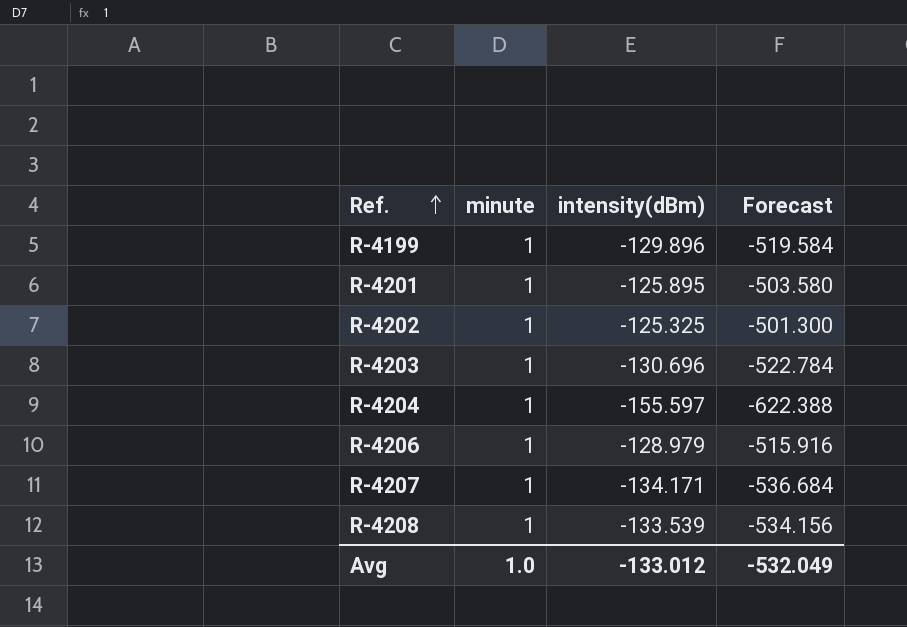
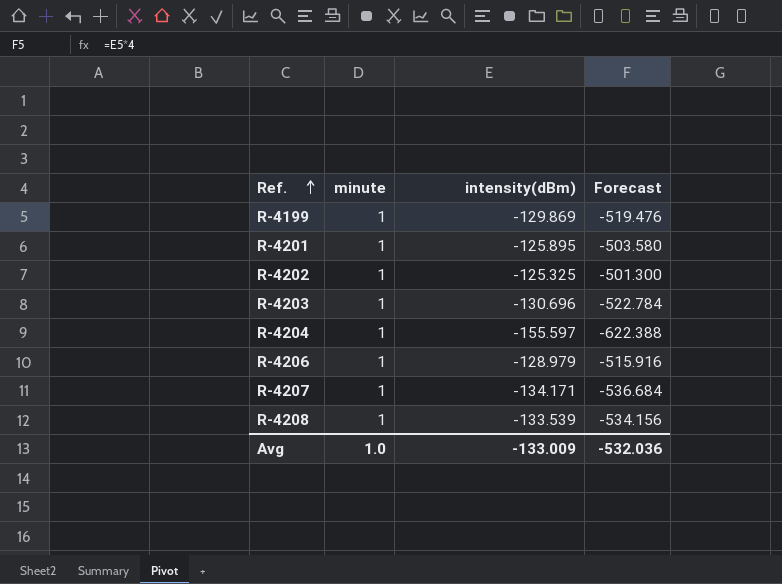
R-4199 | intensity(dBm): -129.896 -> -129.869
R-4199 | Forecast: -519.584 -> -519.476
Avg | intensity(dBm): -133.012 -> -133.009
Avg | Forecast: -532.049 -> -532.036

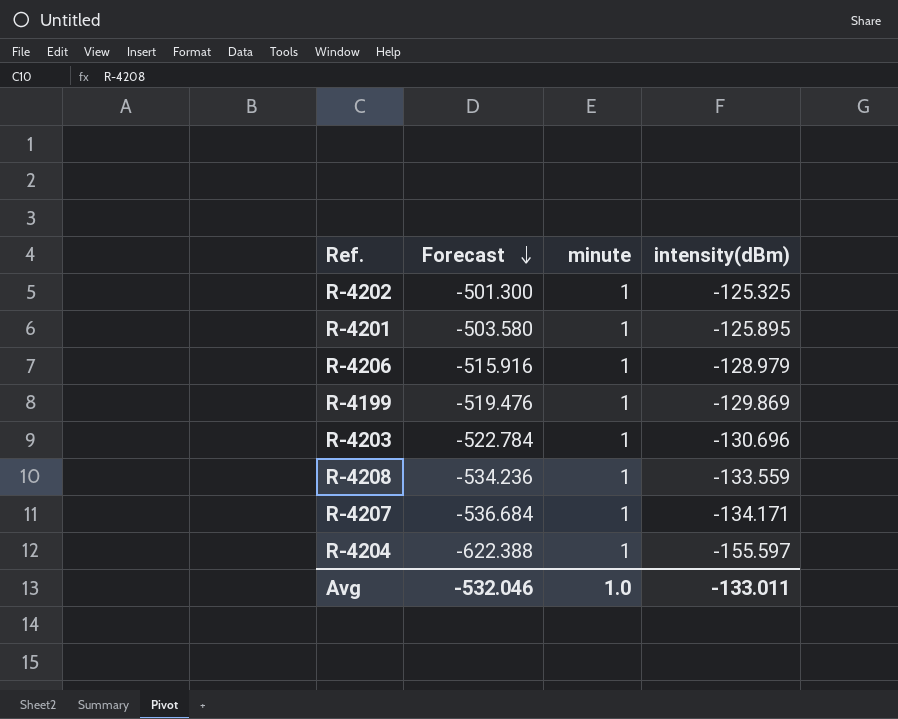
row order: Ref. ascending -> Forecast descending
column Forecast | position: 4 -> 2
R-4208 | Forecast: -534.156 -> -534.236
R-4208 | intensity(dBm): -133.539 -> -133.559
Avg | Forecast: -532.036 -> -532.046
Avg | intensity(dBm): -133.009 -> -133.011

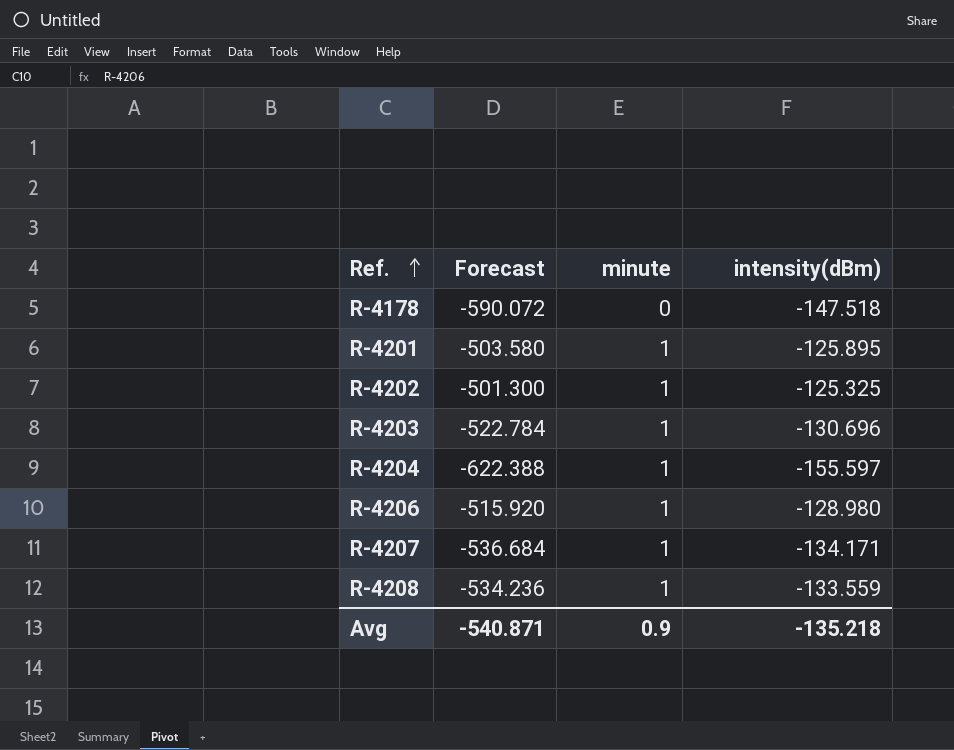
row order: Forecast descending -> Ref. ascending
row R-4199: -519.476 | 1 | -129.869 -> none
row R-4178: none -> -590.072 | 0 | -147.518
R-4206 | Forecast: -515.916 -> -515.920
R-4206 | intensity(dBm): -128.979 -> -128.980
Avg | Forecast: -532.046 -> -540.871
Avg | minute: 1.0 -> 0.9
Avg | intensity(dBm): -133.011 -> -135.218

